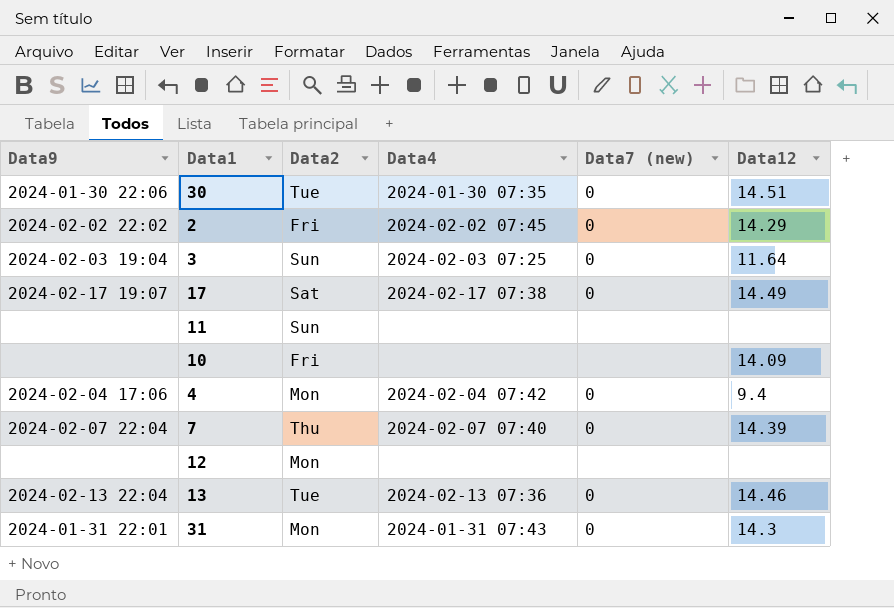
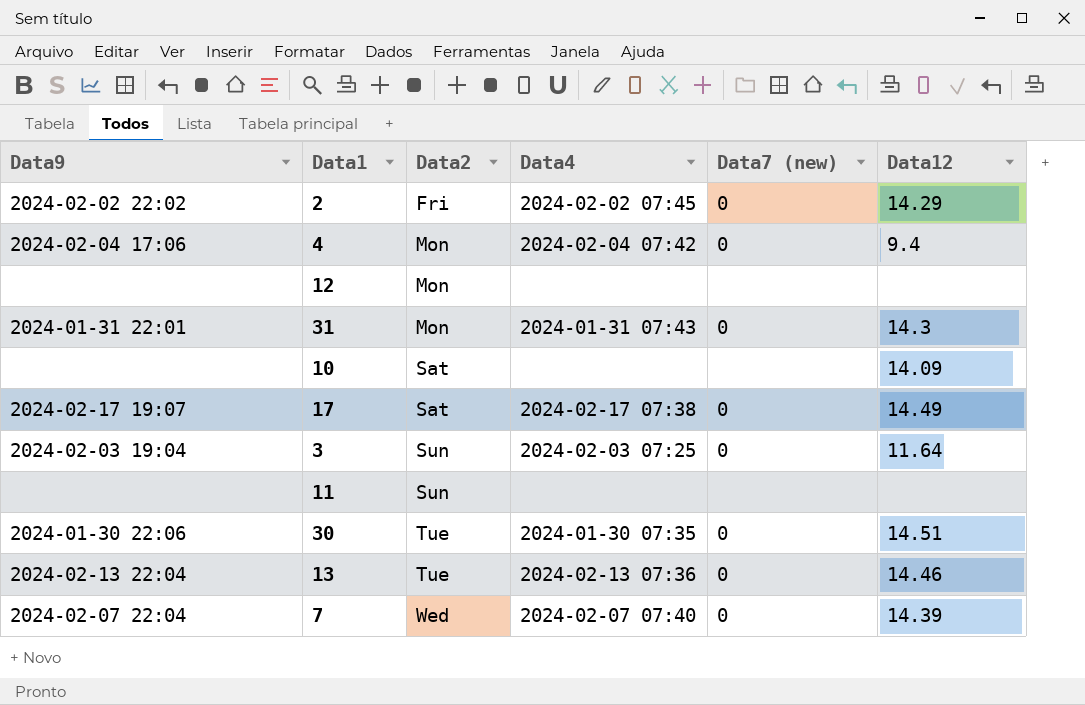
row order: none -> Data2 ascending
10 | Data2: Fri -> Sat
7 | Data2: Thu -> Wed

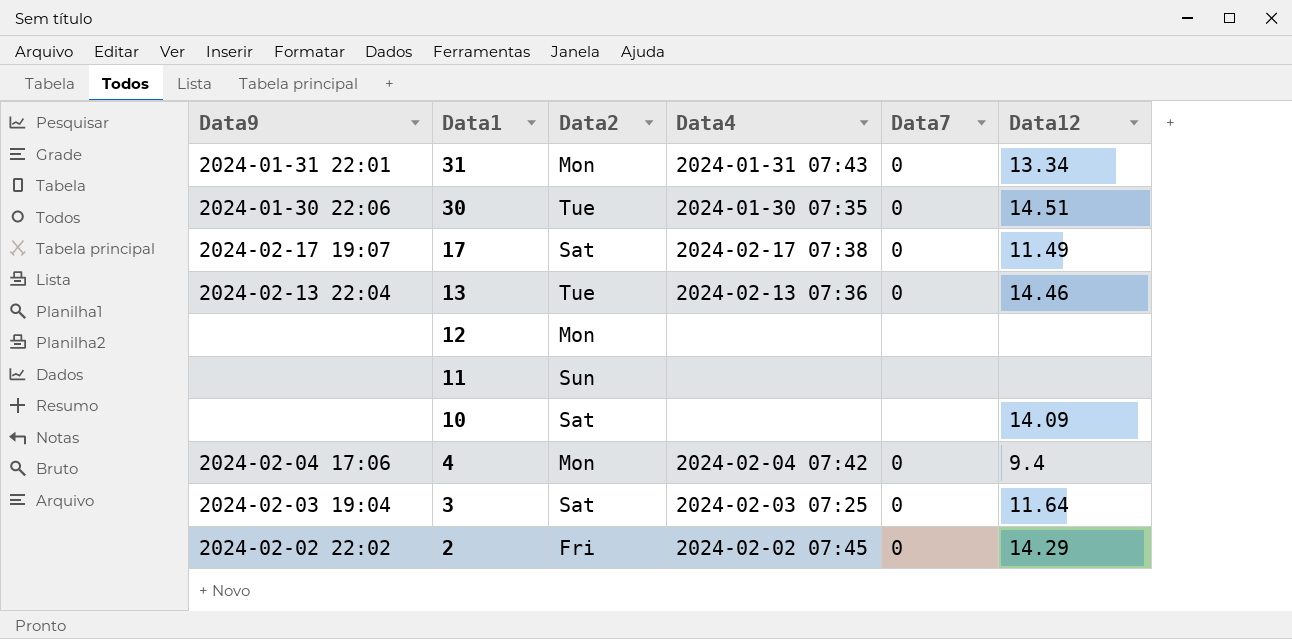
row order: Data2 ascending -> Data1 descending
column name: Data7 (new) -> Data7
row 7: 2024-02-07 22:04 | Wed | 2024-02-07 07:40 | 0 | 14.39 -> none
31 | Data12: 14.3 -> 13.34
17 | Data12: 14.49 -> 11.49
3 | Data2: Sun -> Sat

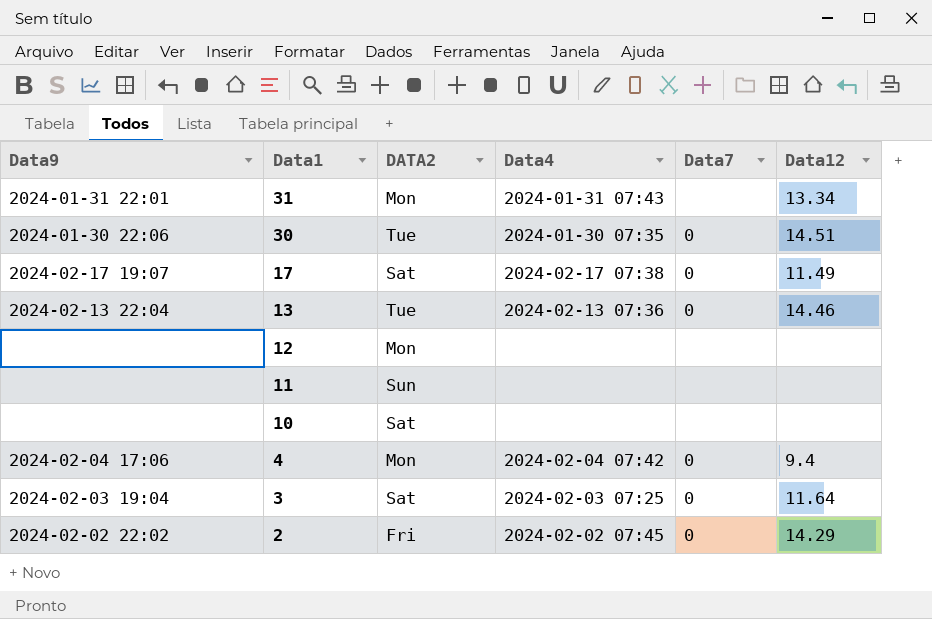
column name: Data2 -> DATA2
31 | Data7: 0 -> none
10 | Data12: 14.09 -> none

